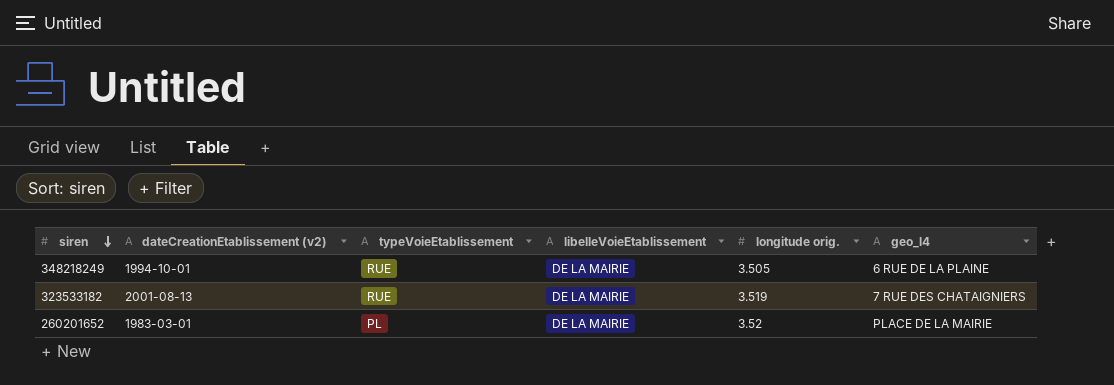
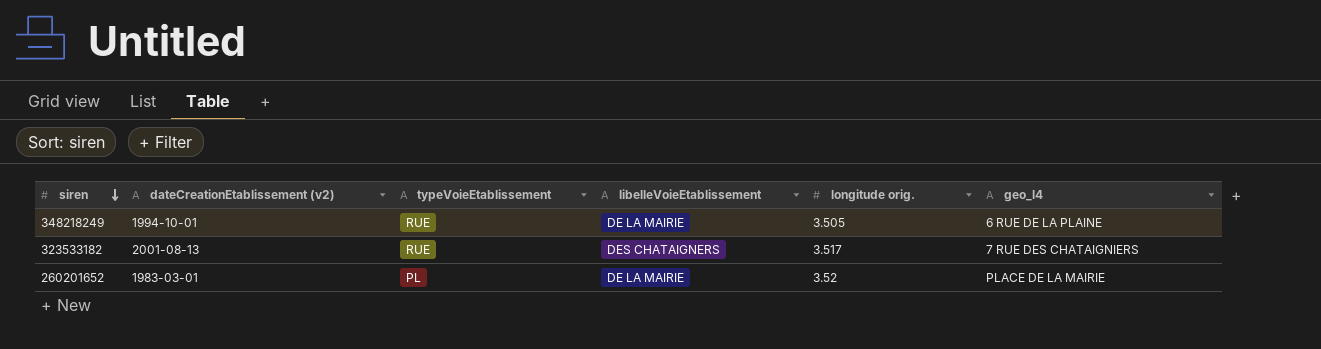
323533182 | libelleVoieEtablissement: DE LA MAIRIE -> DES CHATAIGNERS
323533182 | longitude orig.: 3.519 -> 3.517

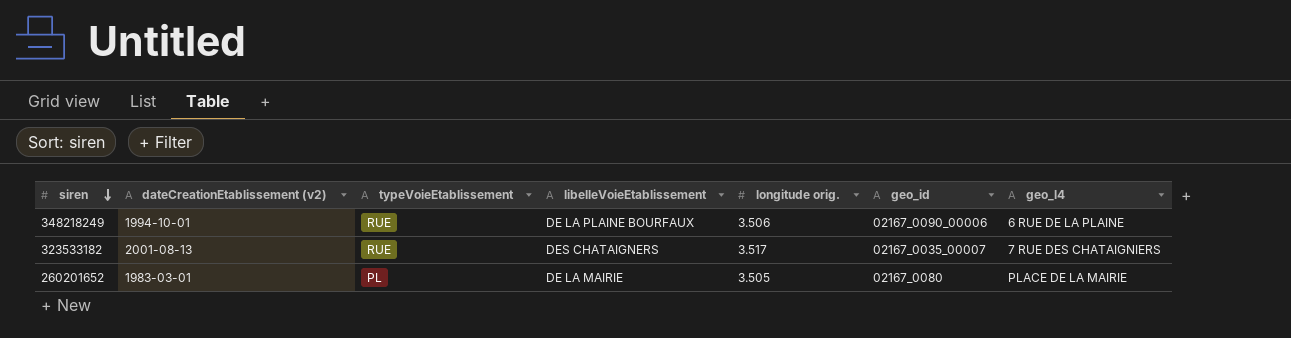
column geo_id | position: none -> 6
348218249 | libelleVoieEtablissement: DE LA MAIRIE -> DE LA PLAINE BOURFAUX
348218249 | longitude orig.: 3.505 -> 3.506
260201652 | longitude orig.: 3.52 -> 3.505

